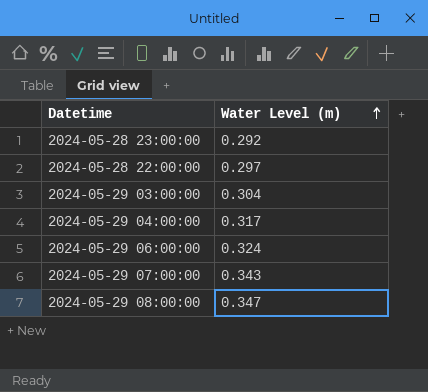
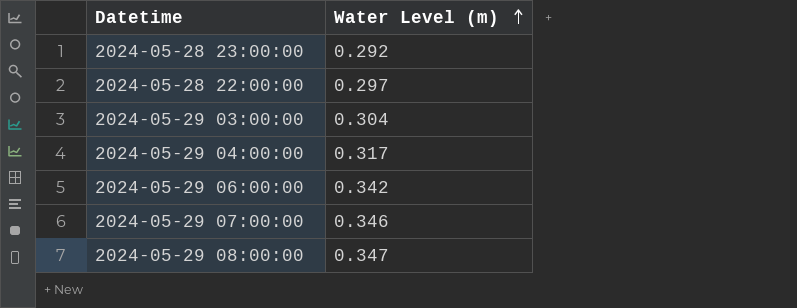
2024-05-29 06:00:00 | Water Level (m): 0.324 -> 0.342
2024-05-29 07:00:00 | Water Level (m): 0.343 -> 0.346

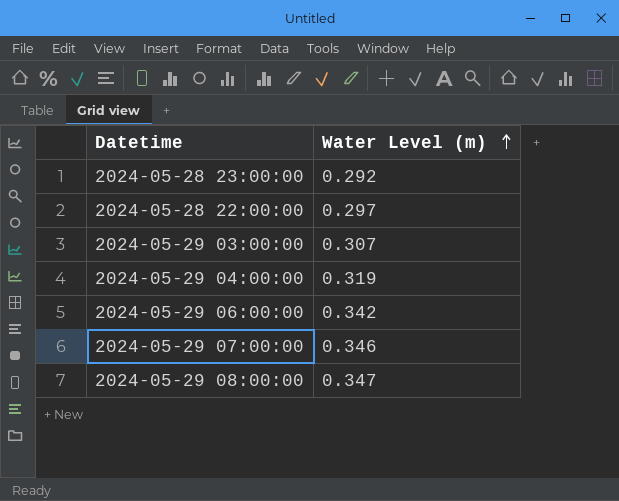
2024-05-29 03:00:00 | Water Level (m): 0.304 -> 0.307
2024-05-29 04:00:00 | Water Level (m): 0.317 -> 0.319

